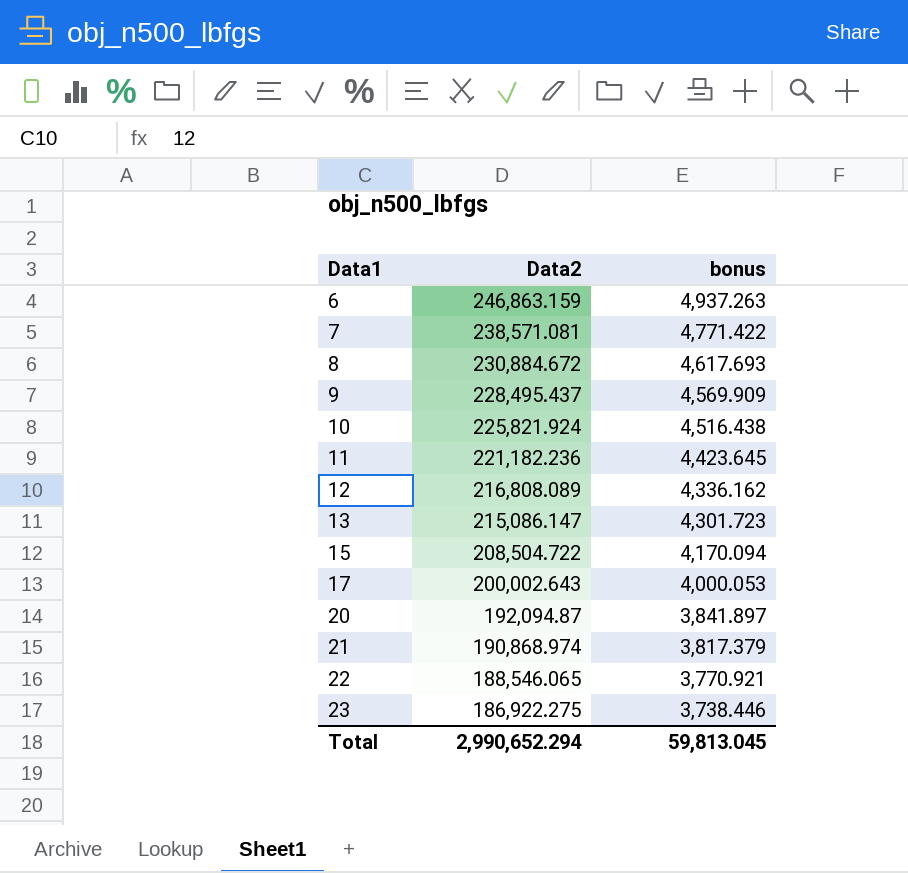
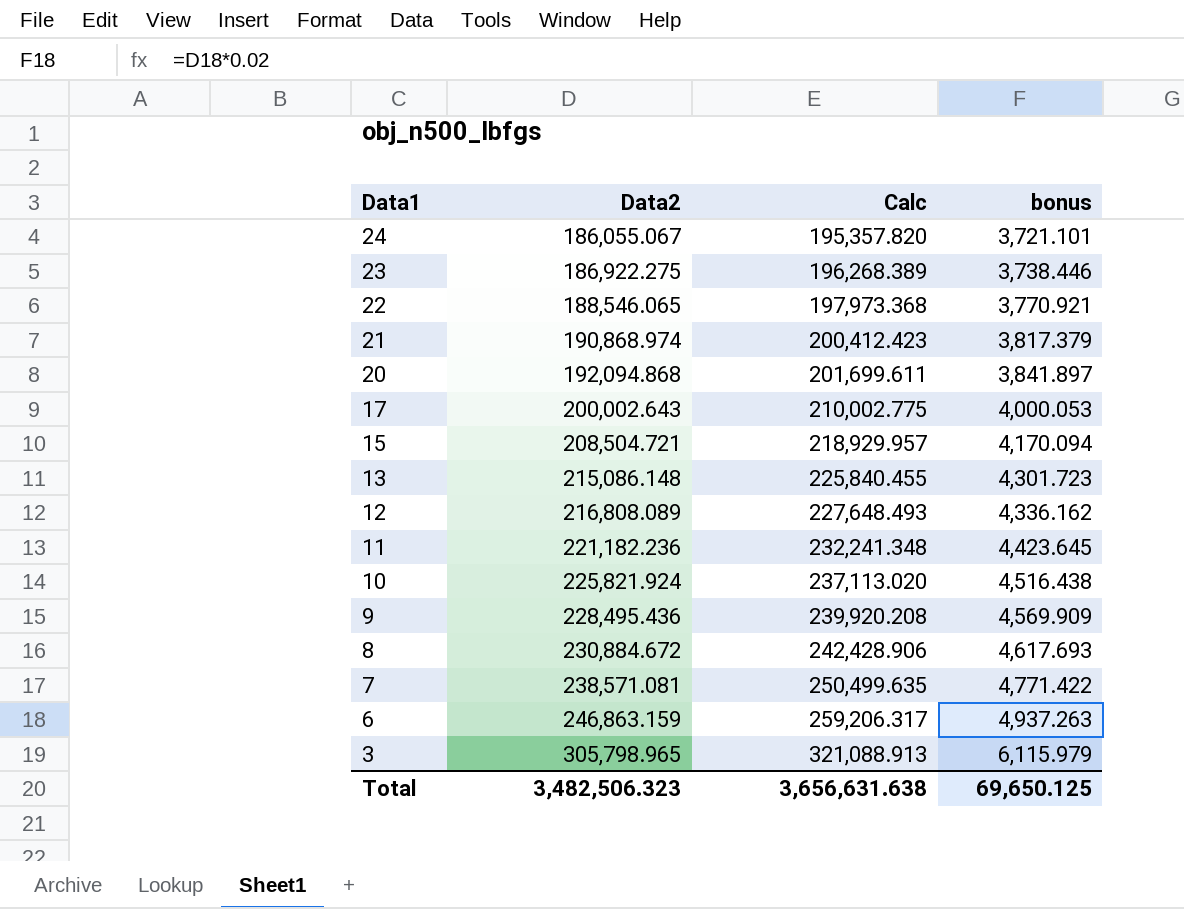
row order: Data1 ascending -> Data1 descending
column Calc | formula: none -> [Data2] * 1.05
row 24: none -> 186,055.067 | 195,357.820 | 3,721.101
20 | Data2: 192,094.87 -> 192,094.868
15 | Data2: 208,504.722 -> 208,504.721
13 | Data2: 215,086.147 -> 215,086.148
9 | Data2: 228,495.437 -> 228,495.436
row 3: none -> 305,798.965 | 321,088.913 | 6,115.979
Total | Data2: 2,990,652.294 -> 3,482,506.323
Total | bonus: 59,813.045 -> 69,650.125

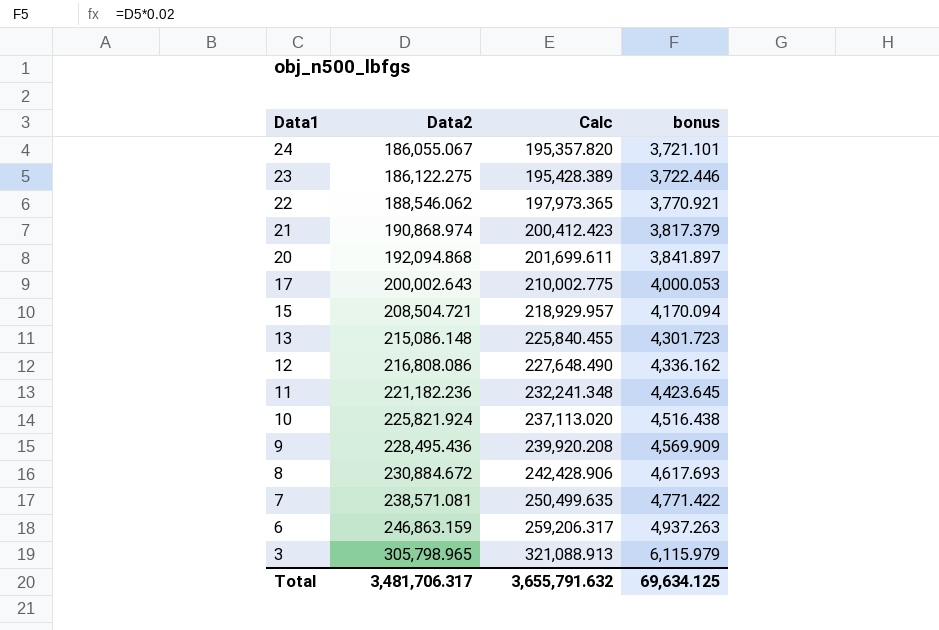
23 | Data2: 186,922.275 -> 186,122.275
23 | Calc: 196,268.389 -> 195,428.389
23 | bonus: 3,738.446 -> 3,722.446
22 | Data2: 188,546.065 -> 188,546.062
22 | Calc: 197,973.368 -> 197,973.365
12 | Data2: 216,808.089 -> 216,808.086
12 | Calc: 227,648.493 -> 227,648.490
Total | Data2: 3,482,506.323 -> 3,481,706.317
Total | Calc: 3,656,631.638 -> 3,655,791.632
Total | bonus: 69,650.125 -> 69,634.125

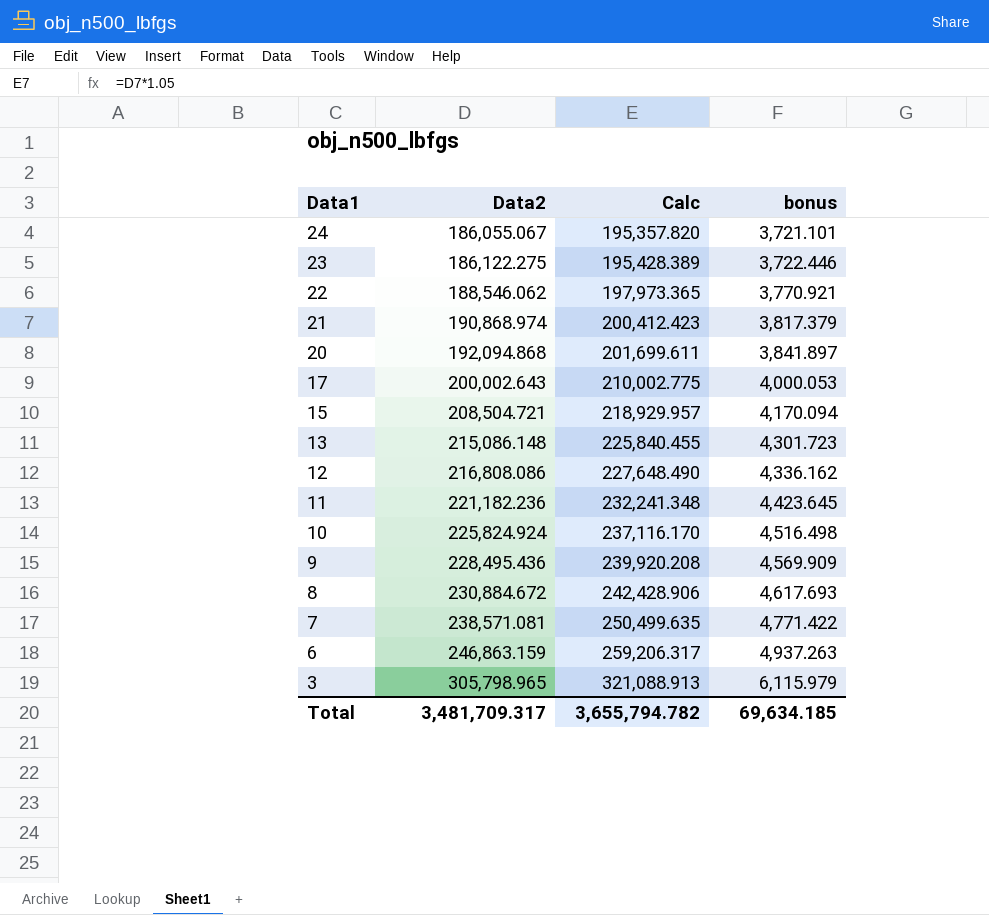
10 | Data2: 225,821.924 -> 225,824.924
10 | Calc: 237,113.020 -> 237,116.170
10 | bonus: 4,516.438 -> 4,516.498
Total | Data2: 3,481,706.317 -> 3,481,709.317
Total | Calc: 3,655,791.632 -> 3,655,794.782
Total | bonus: 69,634.125 -> 69,634.185

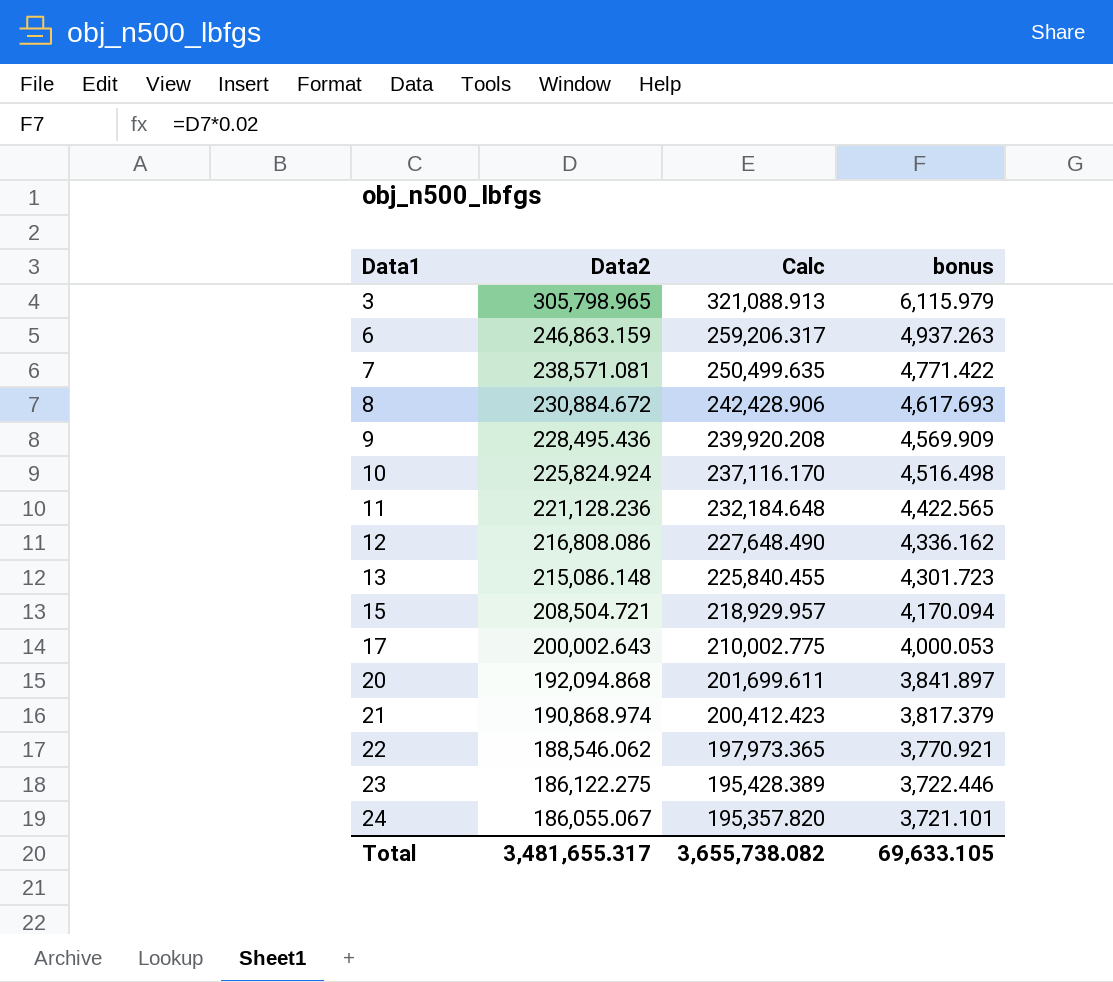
row order: Data1 descending -> Data1 ascending
11 | Data2: 221,182.236 -> 221,128.236
11 | Calc: 232,241.348 -> 232,184.648
11 | bonus: 4,423.645 -> 4,422.565
Total | Data2: 3,481,709.317 -> 3,481,655.317
Total | Calc: 3,655,794.782 -> 3,655,738.082
Total | bonus: 69,634.185 -> 69,633.105

